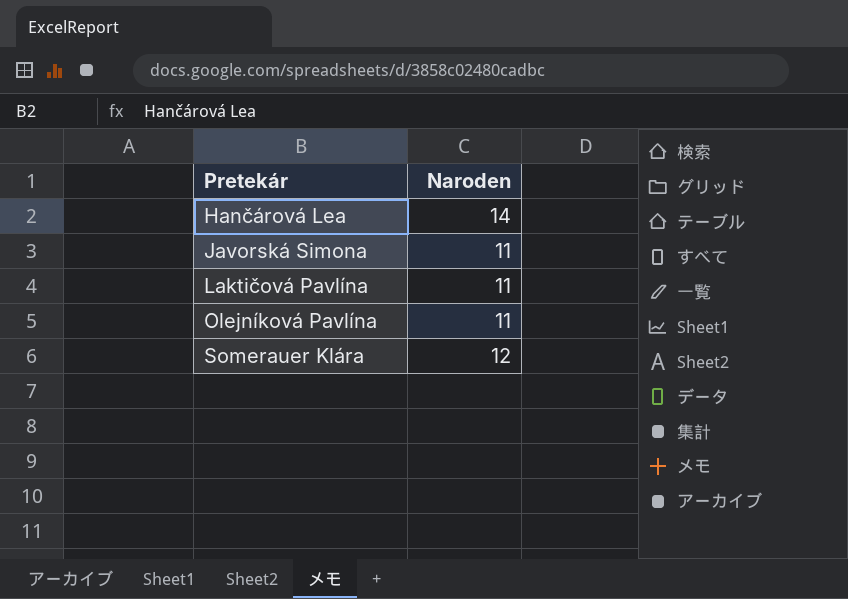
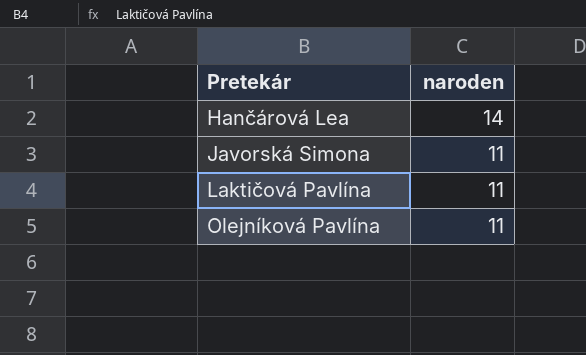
column name: Naroden -> naroden
row Somerauer Klára: 12 -> none

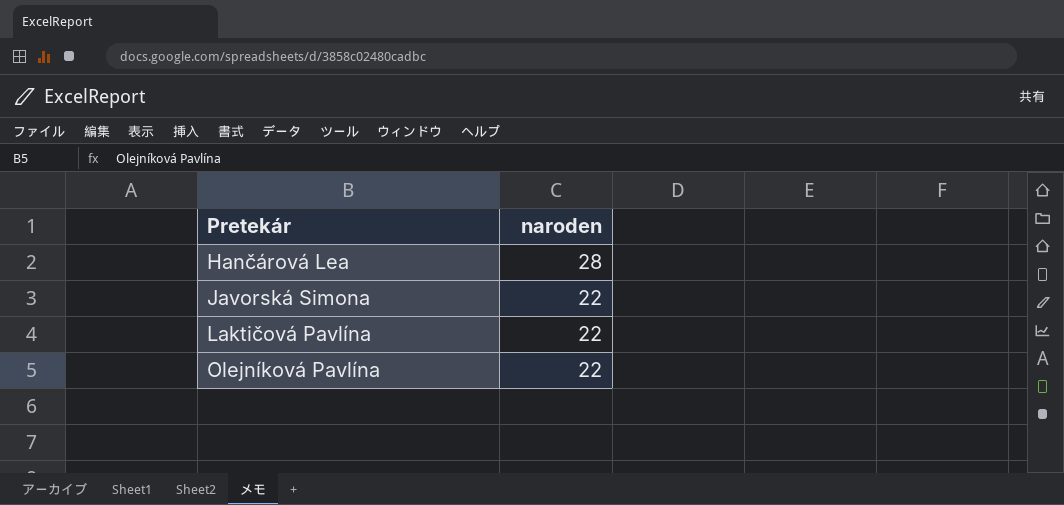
Hančárová Lea | naroden: 14 -> 28
Javorská Simona | naroden: 11 -> 22
Laktičová Pavlína | naroden: 11 -> 22
Olejníková Pavlína | naroden: 11 -> 22

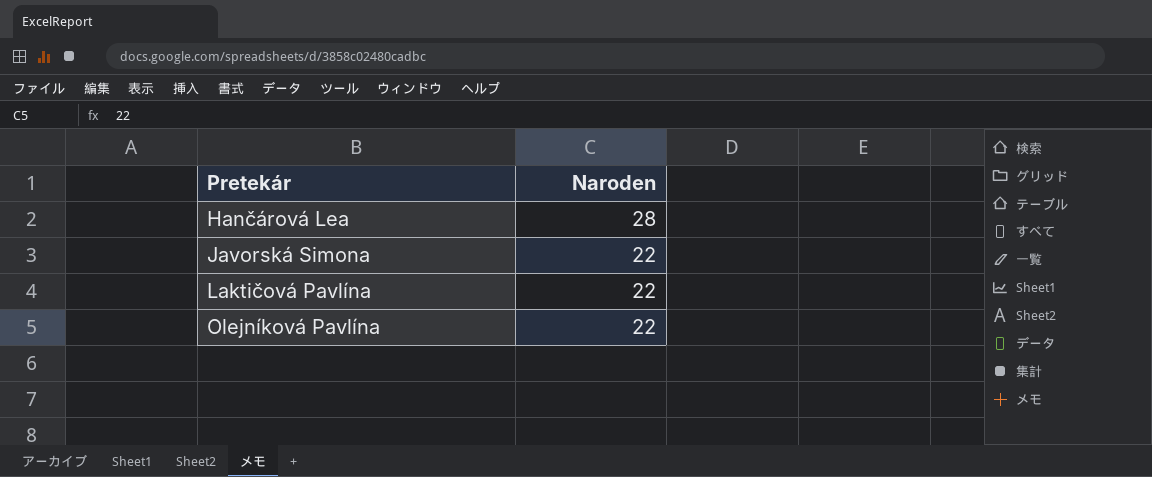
column name: naroden -> Naroden

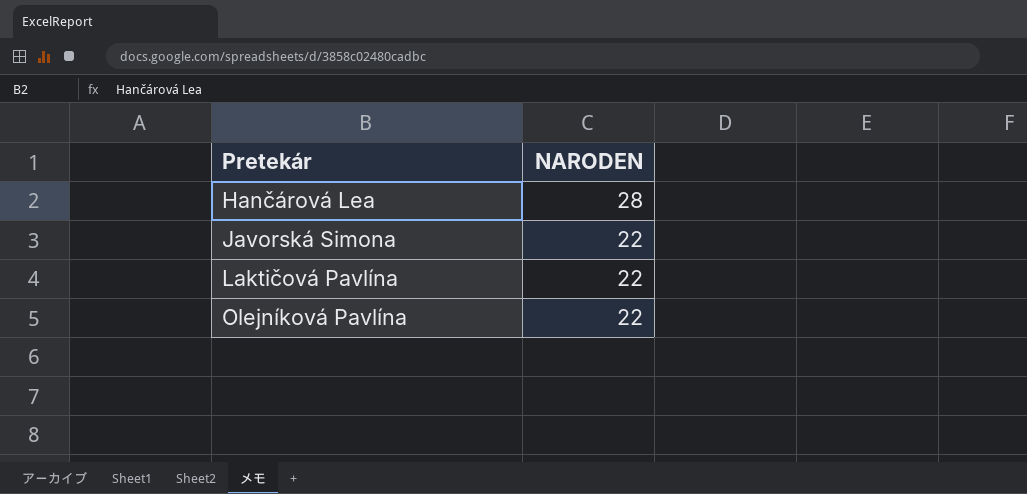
column name: Naroden -> NARODEN

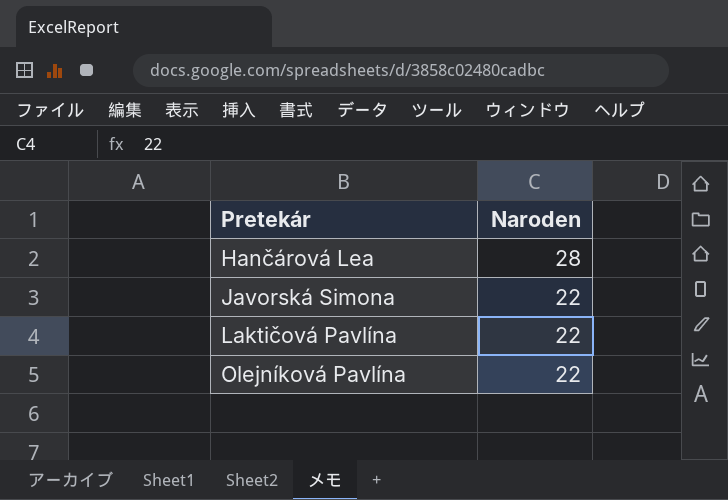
column name: NARODEN -> Naroden

